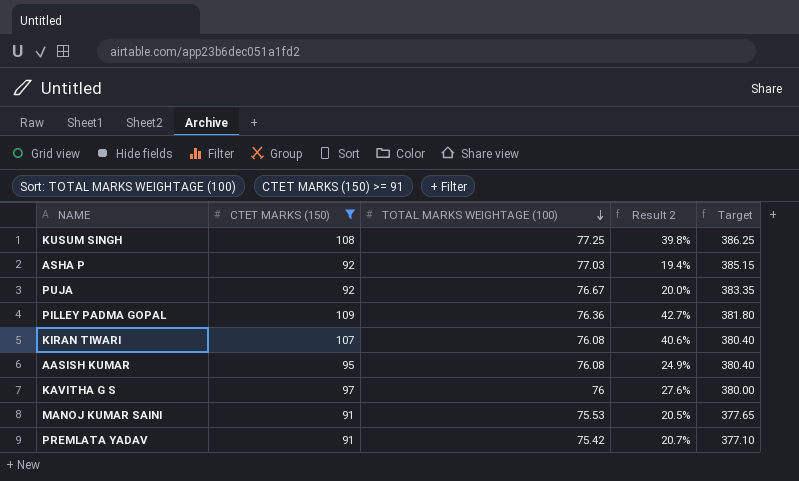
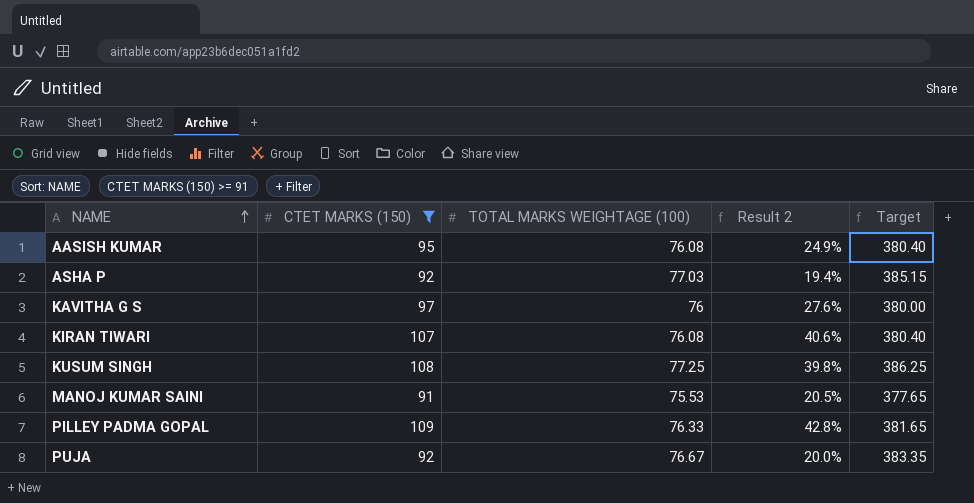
row order: TOTAL MARKS WEIGHTAGE (100) descending -> NAME ascending
row PREMLATA YADAV: 91 | 75.42 | 20.7% | 377.10 -> none
PILLEY PADMA GOPAL | TOTAL MARKS WEIGHTAGE (100): 76.36 -> 76.33
PILLEY PADMA GOPAL | Result 2: 42.7% -> 42.8%
PILLEY PADMA GOPAL | Target: 381.80 -> 381.65

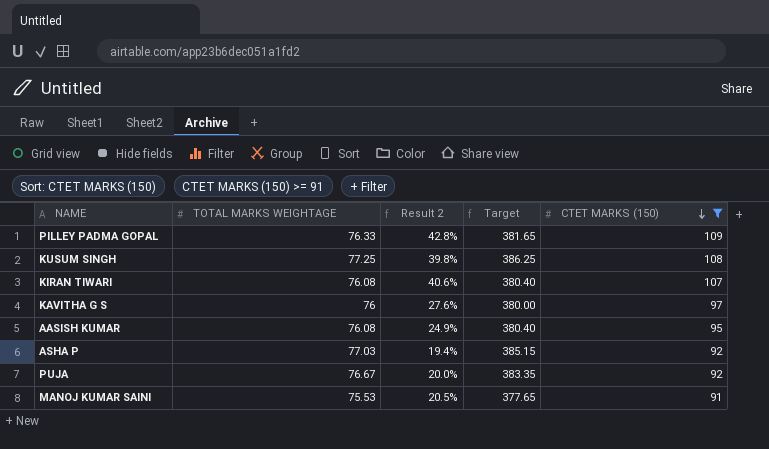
row order: NAME ascending -> CTET MARKS (150) descending
column name: TOTAL MARKS WEIGHTAGE (100) -> TOTAL MARKS WEIGHTAGE
column CTET MARKS (150) | position: 2 -> 5

